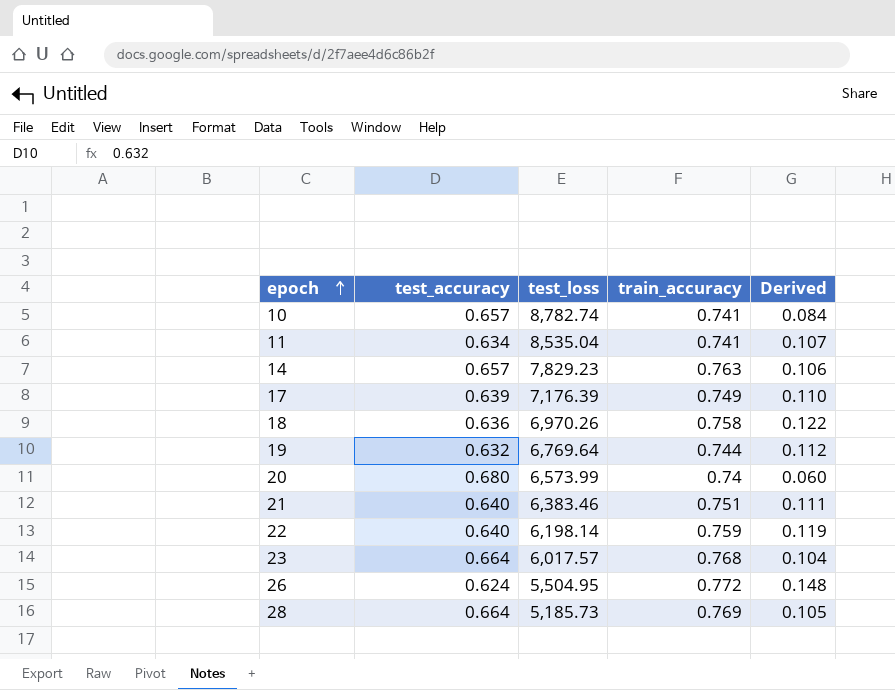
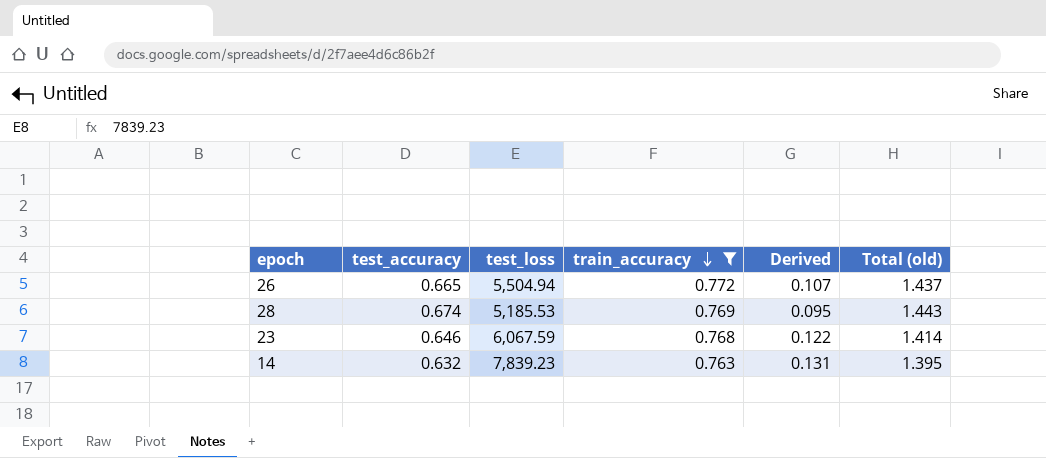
filter: none -> train_accuracy >= 0.763
row order: epoch ascending -> train_accuracy descending
column Total (old) | formula: none -> [test_accuracy] + [train_accuracy]
26 | test_accuracy: 0.624 -> 0.665
26 | test_loss: 5,504.95 -> 5,504.94
26 | Derived: 0.148 -> 0.107
28 | test_accuracy: 0.664 -> 0.674
28 | test_loss: 5,185.73 -> 5,185.53
28 | Derived: 0.105 -> 0.095
23 | test_accuracy: 0.664 -> 0.646
23 | test_loss: 6,017.57 -> 6,067.59
23 | Derived: 0.104 -> 0.122
14 | test_accuracy: 0.657 -> 0.632
14 | test_loss: 7,829.23 -> 7,839.23
14 | Derived: 0.106 -> 0.131

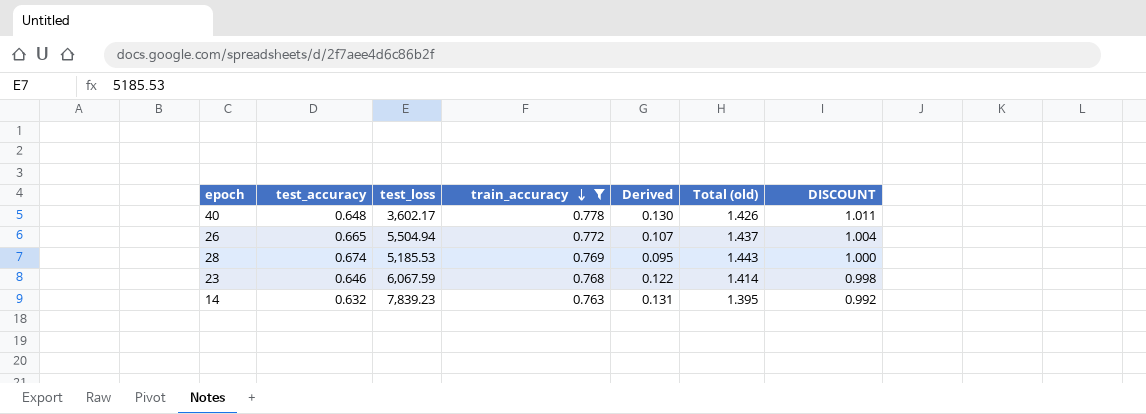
column DISCOUNT | formula: none -> [train_accuracy] * 1.3
row 40: none -> 0.648 | 3,602.17 | 0.778 | 0.130 | 1.426 | 1.011

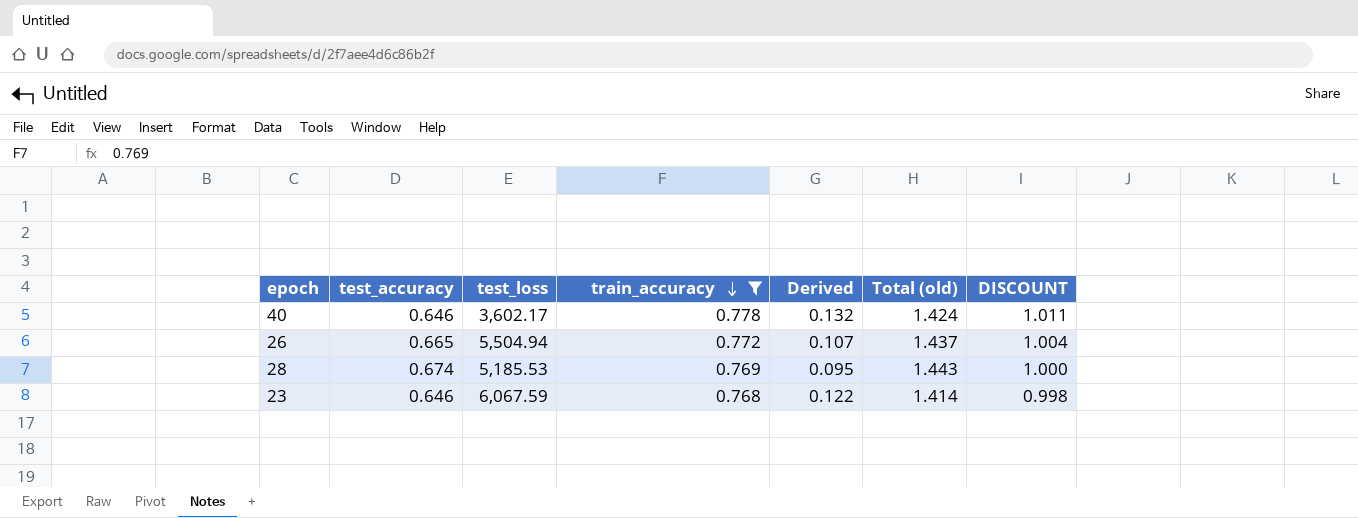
row 14: 0.632 | 7,839.23 | 0.763 | 0.131 | 1.395 | 0.992 -> none
40 | test_accuracy: 0.648 -> 0.646
40 | Derived: 0.130 -> 0.132
40 | Total (old): 1.426 -> 1.424

